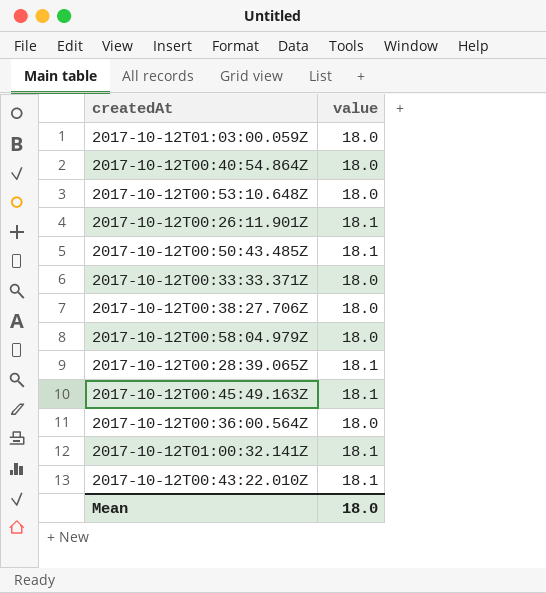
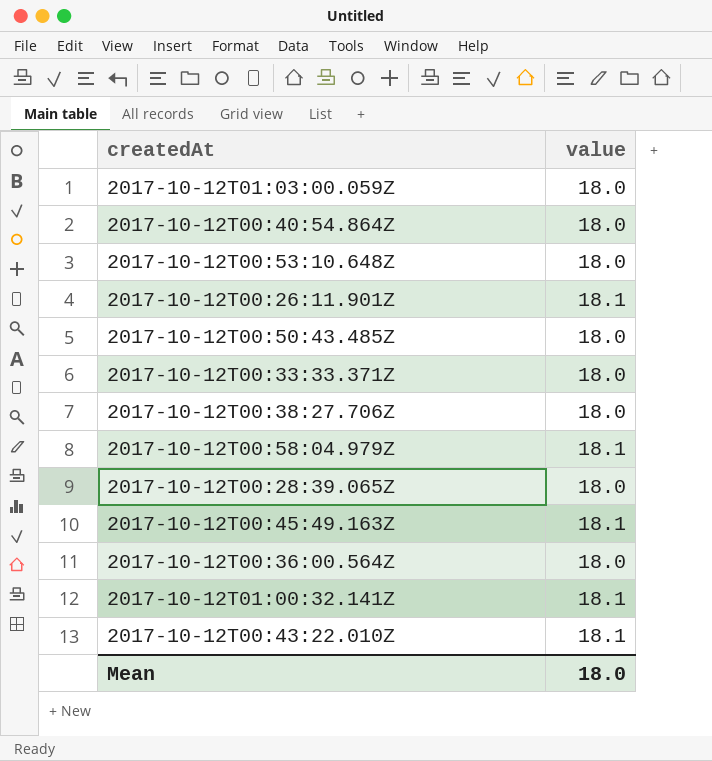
2017-10-12T00:50:43.485Z | value: 18.1 -> 18.0
2017-10-12T00:58:04.979Z | value: 18.0 -> 18.1
2017-10-12T00:28:39.065Z | value: 18.1 -> 18.0

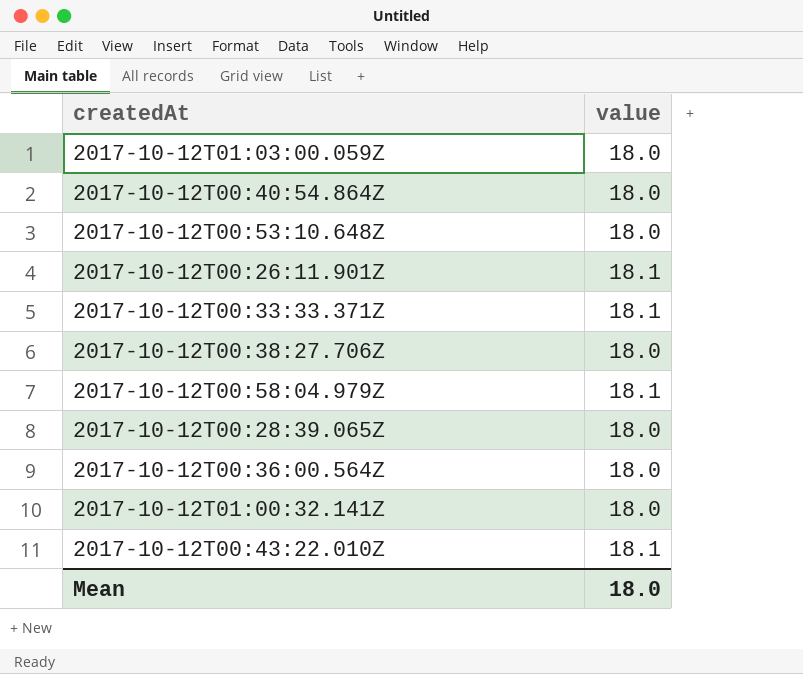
row 2017-10-12T00:50:43.485Z: 18.0 -> none
row 2017-10-12T00:45:49.163Z: 18.1 -> none
2017-10-12T00:33:33.371Z | value: 18.0 -> 18.1
2017-10-12T01:00:32.141Z | value: 18.1 -> 18.0

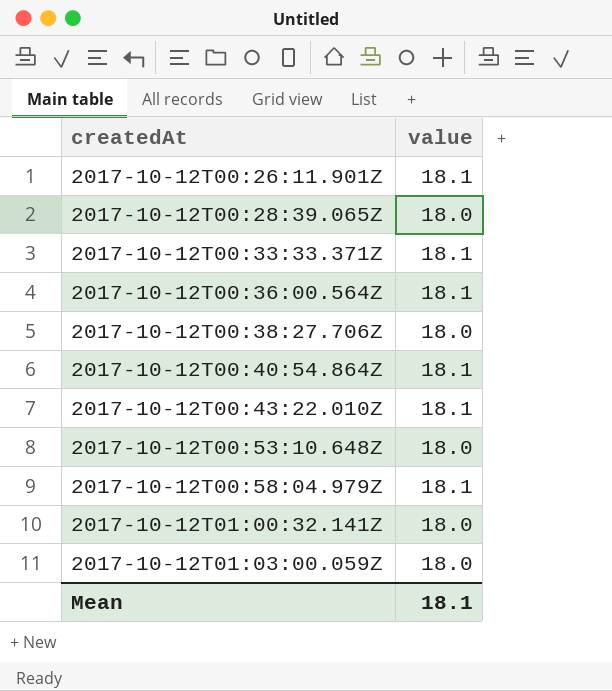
row order: none -> createdAt ascending
2017-10-12T00:36:00.564Z | value: 18.0 -> 18.1
2017-10-12T00:40:54.864Z | value: 18.0 -> 18.1
Mean | value: 18.0 -> 18.1

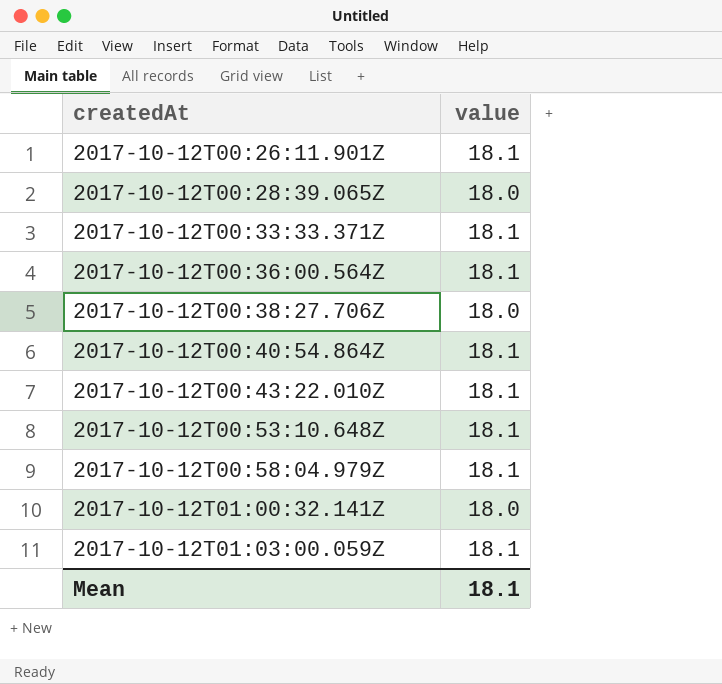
2017-10-12T00:53:10.648Z | value: 18.0 -> 18.1
2017-10-12T01:03:00.059Z | value: 18.0 -> 18.1

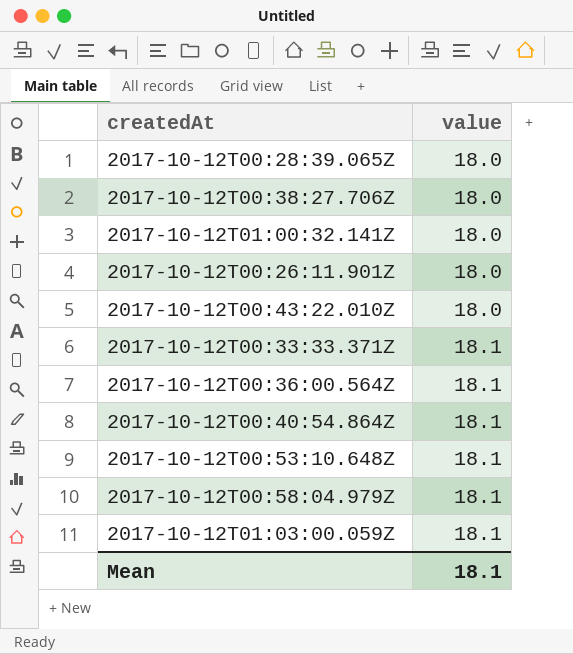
row order: createdAt ascending -> value ascending
2017-10-12T00:26:11.901Z | value: 18.1 -> 18.0
2017-10-12T00:43:22.010Z | value: 18.1 -> 18.0

